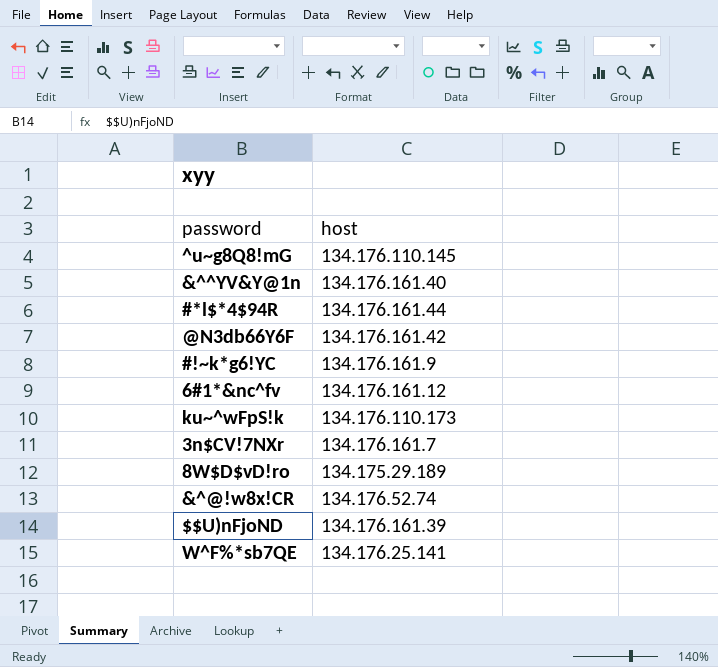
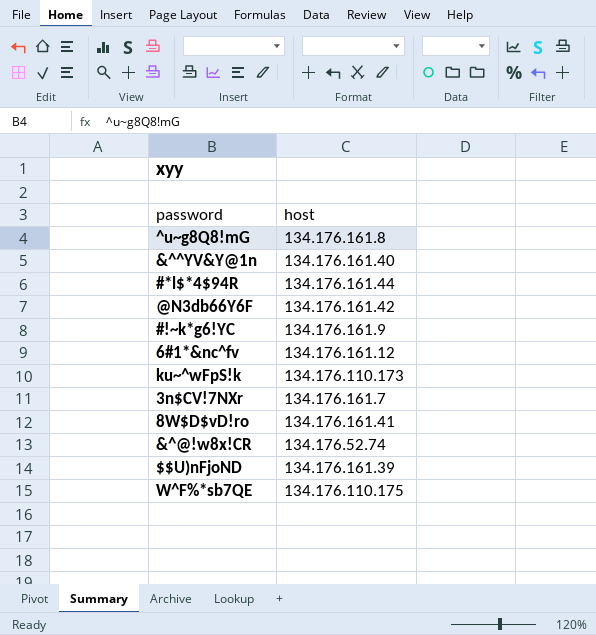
^u~g8Q8!mG | host: 134.176.110.145 -> 134.176.161.8
8W$D$vD!ro | host: 134.175.29.189 -> 134.176.161.41
W^F%*sb7QE | host: 134.176.25.141 -> 134.176.110.175

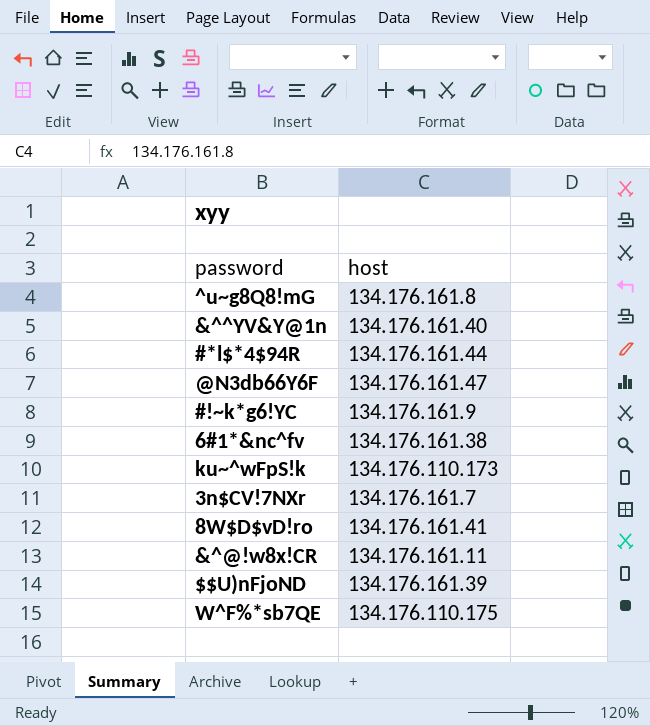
@N3db66Y6F | host: 134.176.161.42 -> 134.176.161.47
6#1*&nc^fv | host: 134.176.161.12 -> 134.176.161.38
&^@!w8x!CR | host: 134.176.52.74 -> 134.176.161.11

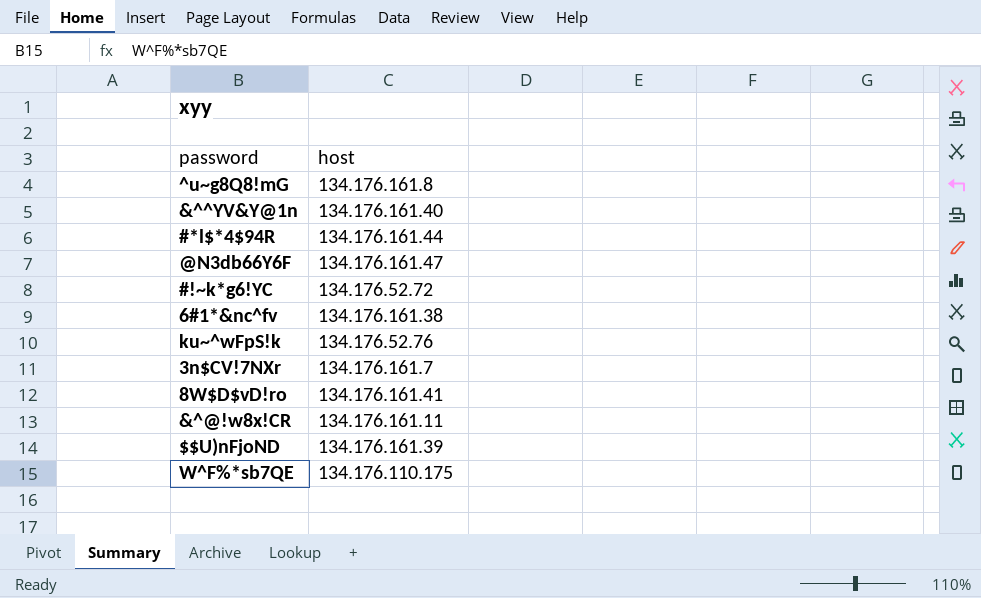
#!~k*g6!YC | host: 134.176.161.9 -> 134.176.52.72
ku~^wFpS!k | host: 134.176.110.173 -> 134.176.52.76

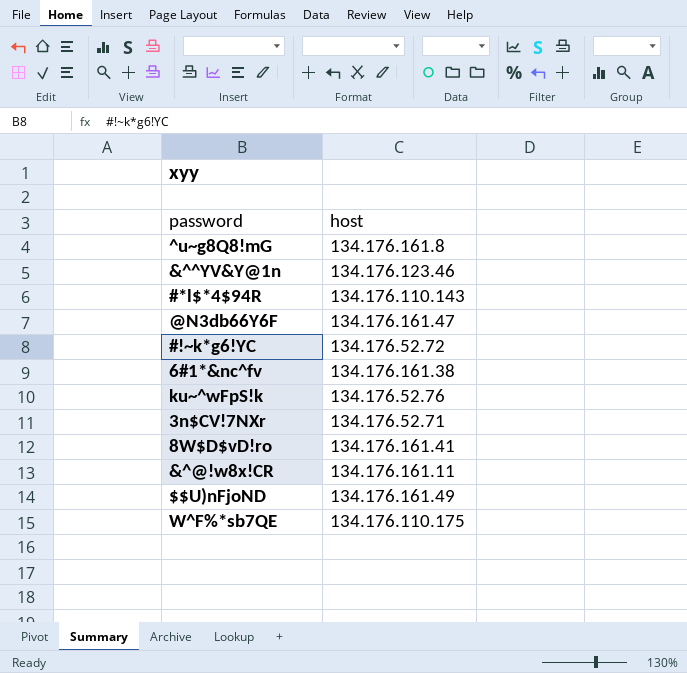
&^^YV&Y@1n | host: 134.176.161.40 -> 134.176.123.46
#*l$*4$94R | host: 134.176.161.44 -> 134.176.110.143
3n$CV!7NXr | host: 134.176.161.7 -> 134.176.52.71
$$U)nFjoND | host: 134.176.161.39 -> 134.176.161.49

